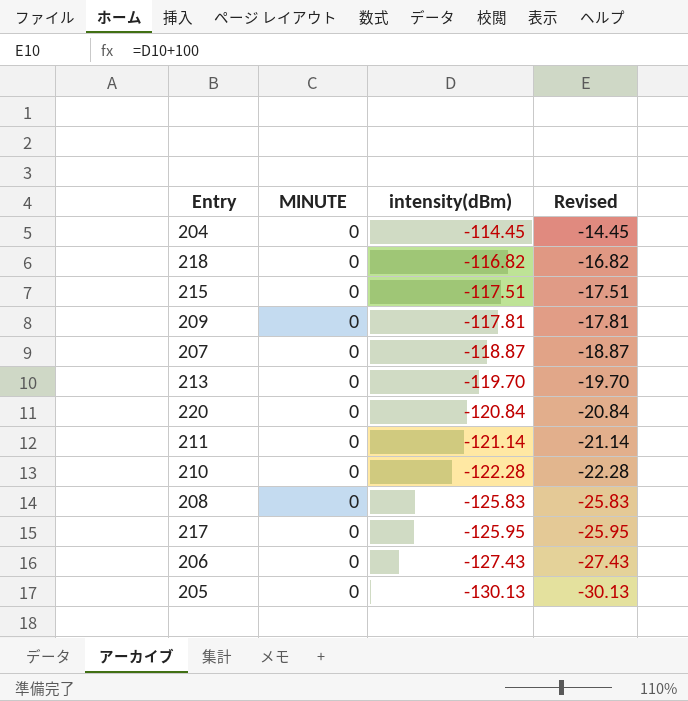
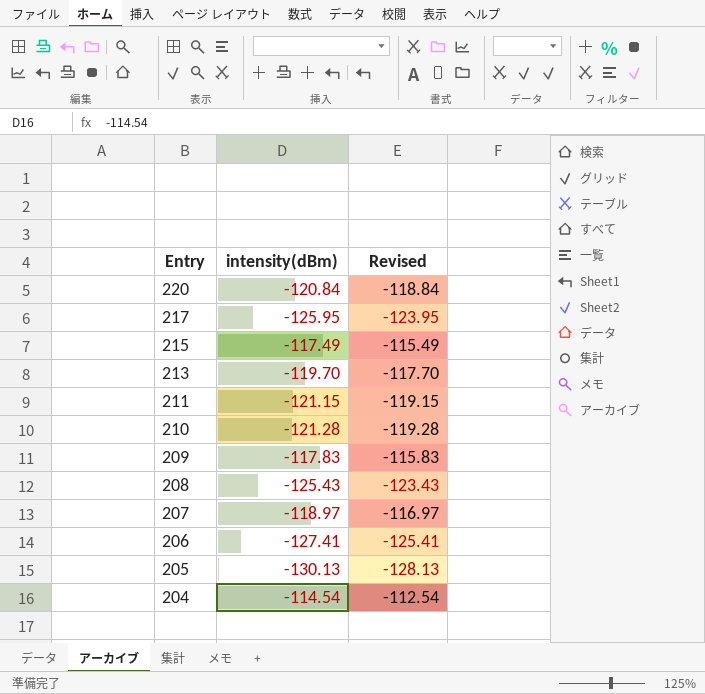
row order: intensity(dBm) descending -> Entry descending
column MINUTE | position: 2 -> none
column Revised | formula: [intensity(dBm)] + 100 -> [intensity(dBm)] + 2
row 218: 0 | -116.82 | -16.82 -> none
215 | intensity(dBm): -117.51 -> -117.49
211 | intensity(dBm): -121.14 -> -121.15
210 | intensity(dBm): -122.28 -> -121.28
209 | intensity(dBm): -117.81 -> -117.83
208 | intensity(dBm): -125.83 -> -125.43
207 | intensity(dBm): -118.87 -> -118.97
206 | intensity(dBm): -127.43 -> -127.41
204 | intensity(dBm): -114.45 -> -114.54

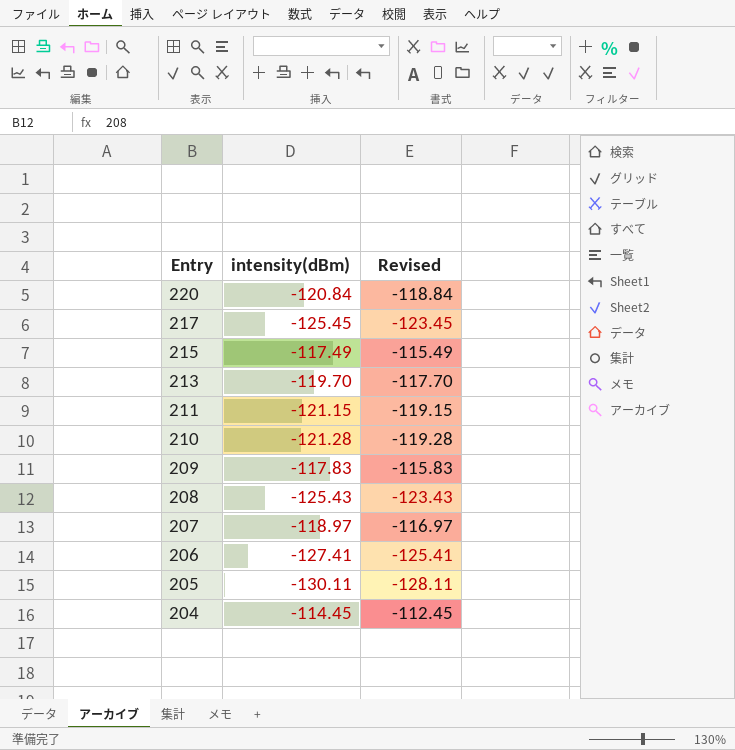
217 | intensity(dBm): -125.95 -> -125.45
217 | Revised: -123.95 -> -123.45
205 | intensity(dBm): -130.13 -> -130.11
205 | Revised: -128.13 -> -128.11
204 | intensity(dBm): -114.54 -> -114.45
204 | Revised: -112.54 -> -112.45

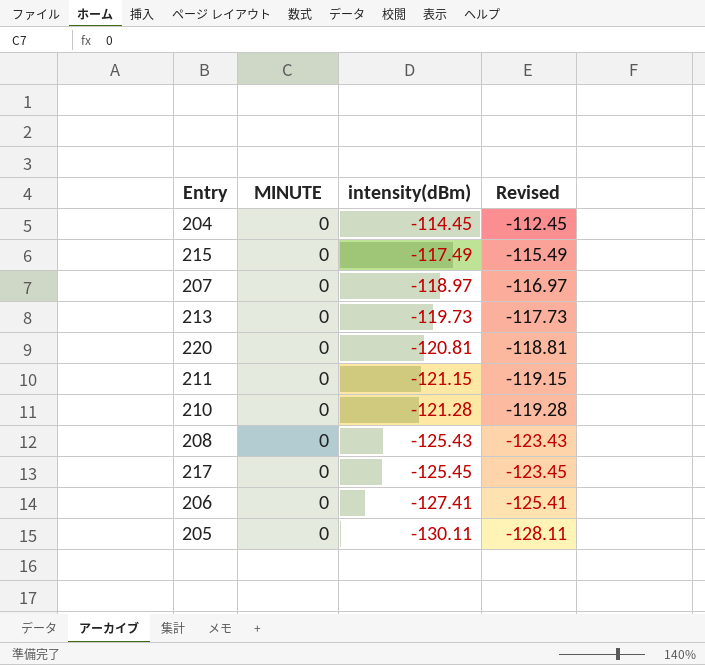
row order: Entry descending -> intensity(dBm) descending
column MINUTE | position: none -> 2
row 209: -117.83 | -115.83 -> none
213 | intensity(dBm): -119.70 -> -119.73
213 | Revised: -117.70 -> -117.73
220 | intensity(dBm): -120.84 -> -120.81
220 | Revised: -118.84 -> -118.81

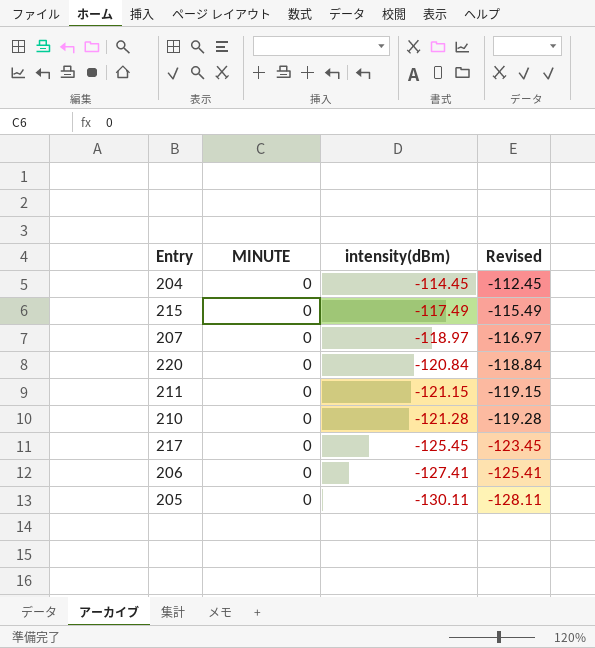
row 213: 0 | -119.73 | -117.73 -> none
row 208: 0 | -125.43 | -123.43 -> none
220 | intensity(dBm): -120.81 -> -120.84
220 | Revised: -118.81 -> -118.84

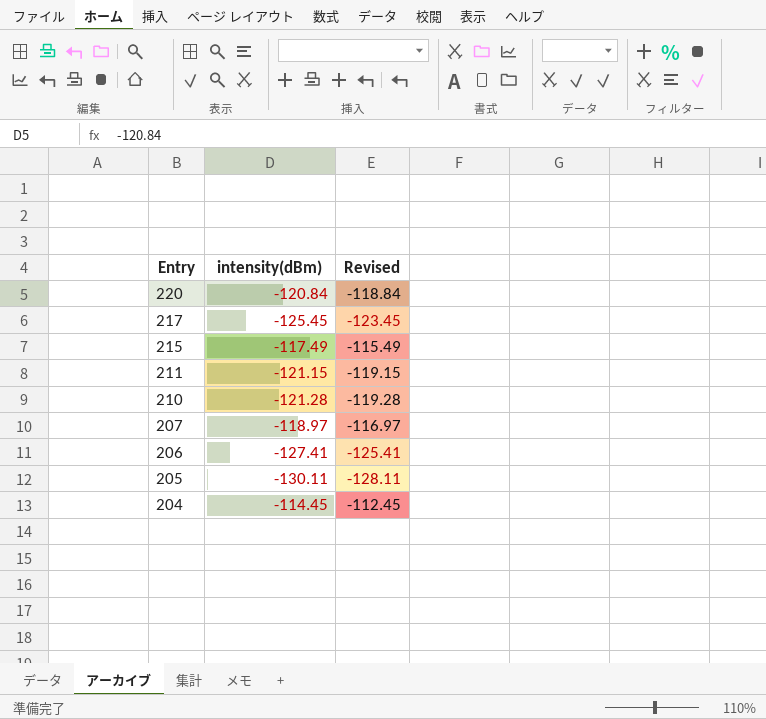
row order: intensity(dBm) descending -> Entry descending
column MINUTE | position: 2 -> none

